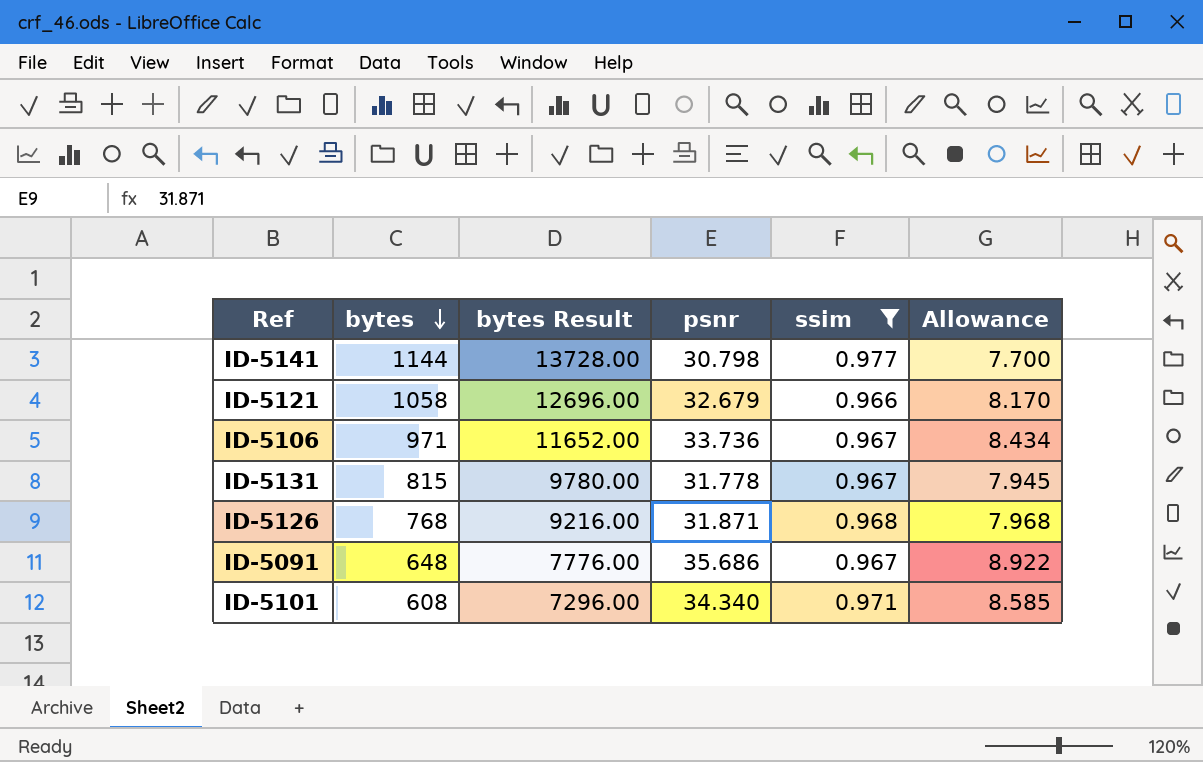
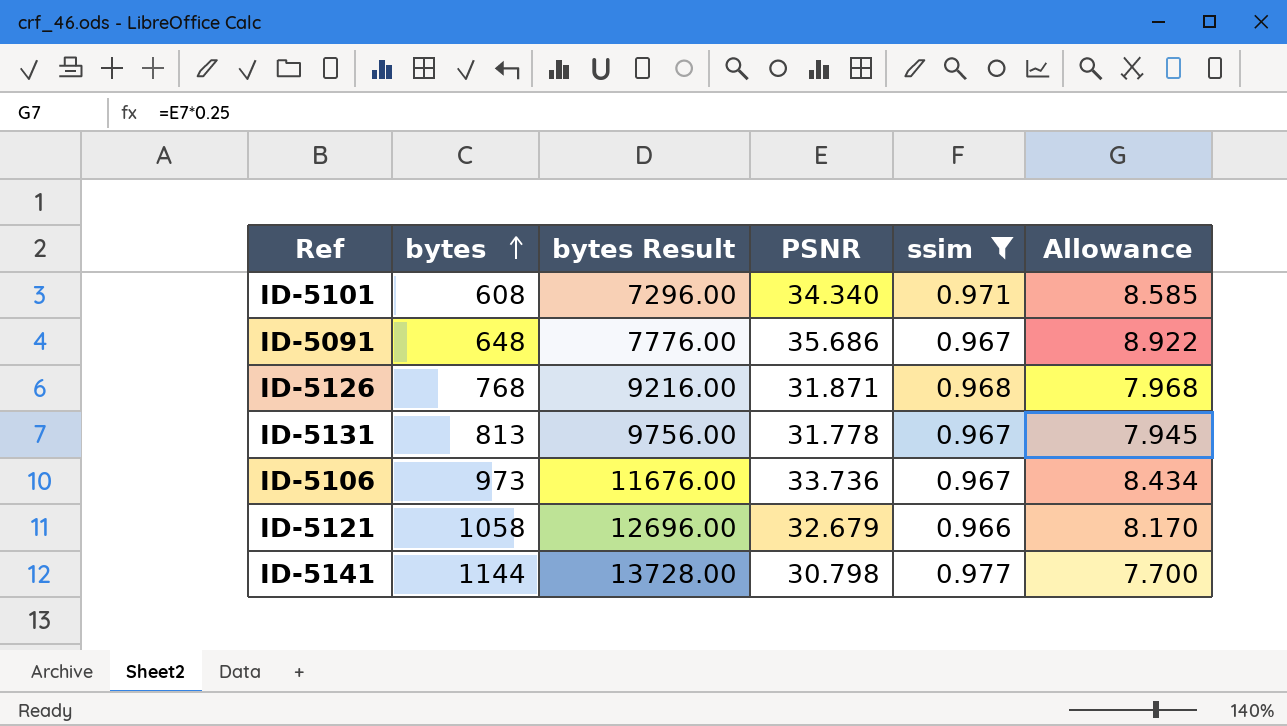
row order: bytes descending -> bytes ascending
column name: psnr -> PSNR
ID-5131 | bytes: 815 -> 813
ID-5131 | bytes Result: 9780.00 -> 9756.00
ID-5106 | bytes: 971 -> 973
ID-5106 | bytes Result: 11652.00 -> 11676.00

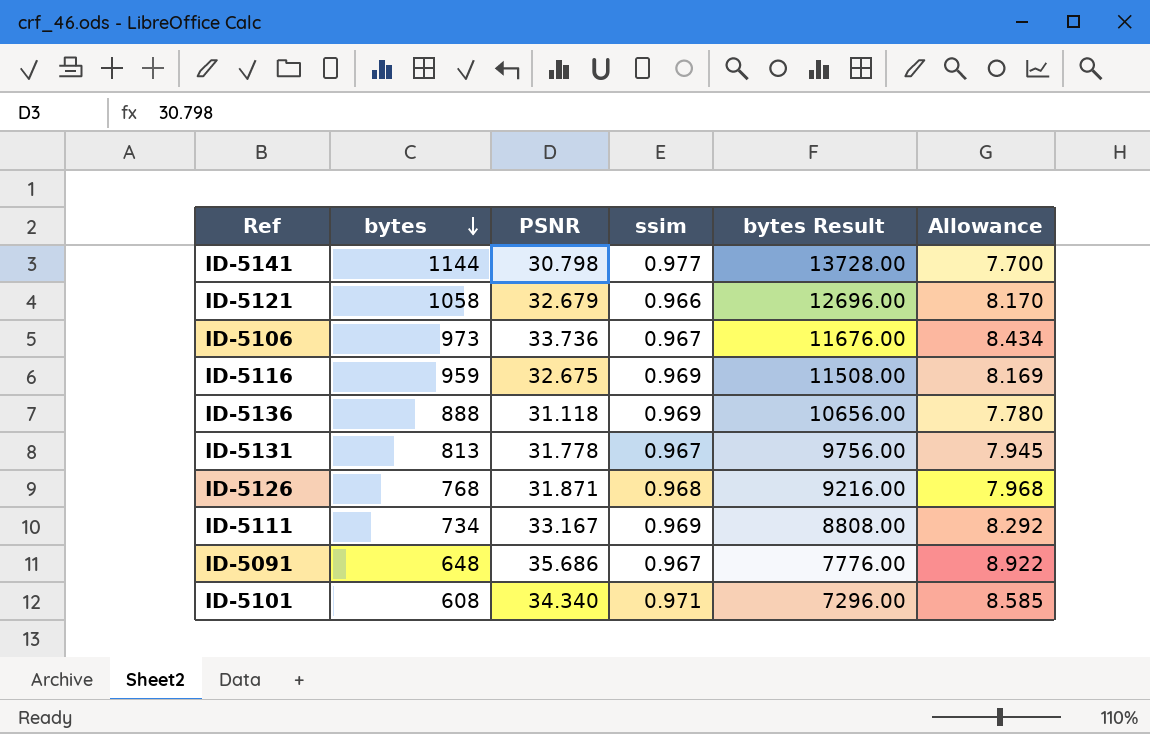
filter: ssim != 0.969 -> none
row order: bytes ascending -> bytes descending
column bytes Result | position: 3 -> 5

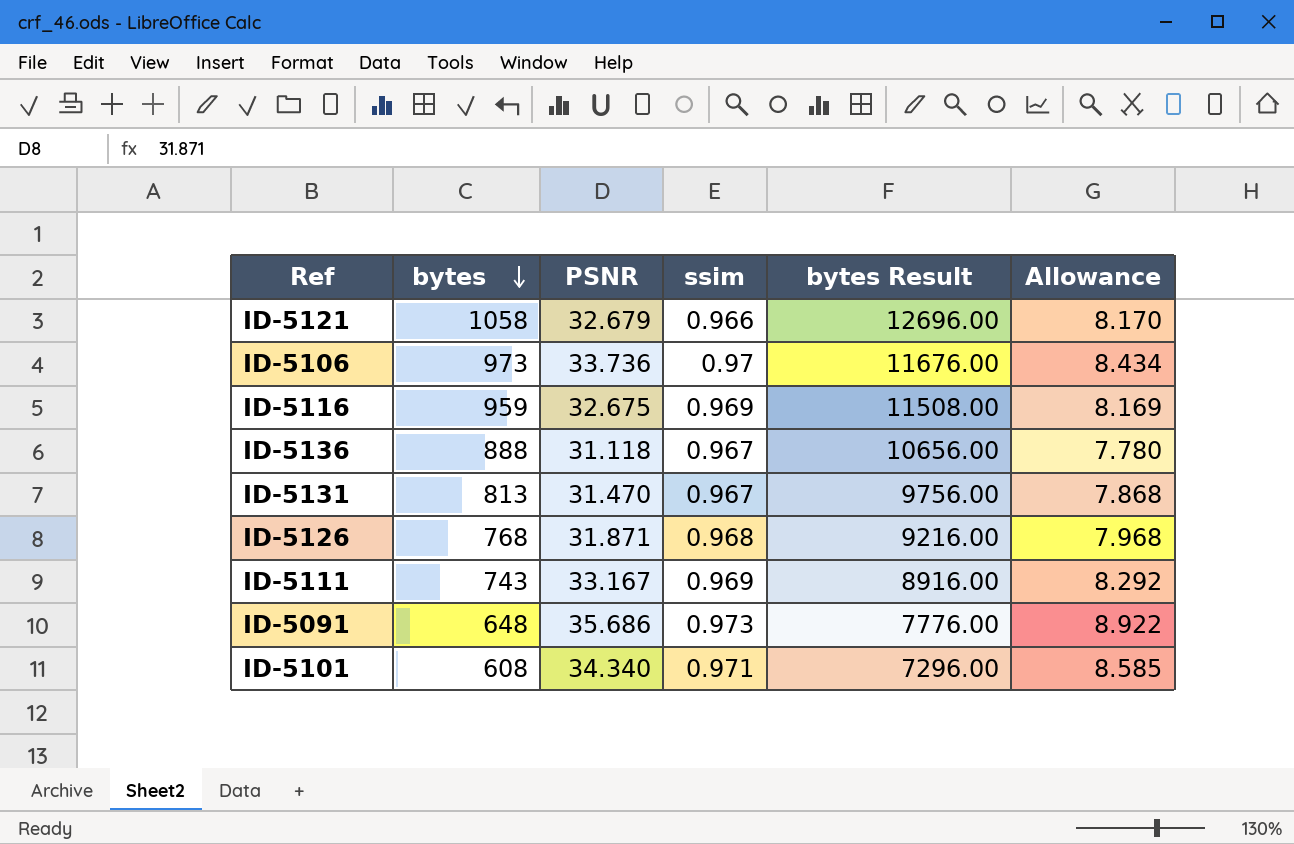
row ID-5141: 1144 | 30.798 | 0.977 | 13728.00 | 7.700 -> none
ID-5106 | ssim: 0.967 -> 0.97
ID-5136 | ssim: 0.969 -> 0.967
ID-5131 | PSNR: 31.778 -> 31.470
ID-5131 | Allowance: 7.945 -> 7.868
ID-5111 | bytes: 734 -> 743
ID-5111 | bytes Result: 8808.00 -> 8916.00
ID-5091 | ssim: 0.967 -> 0.973

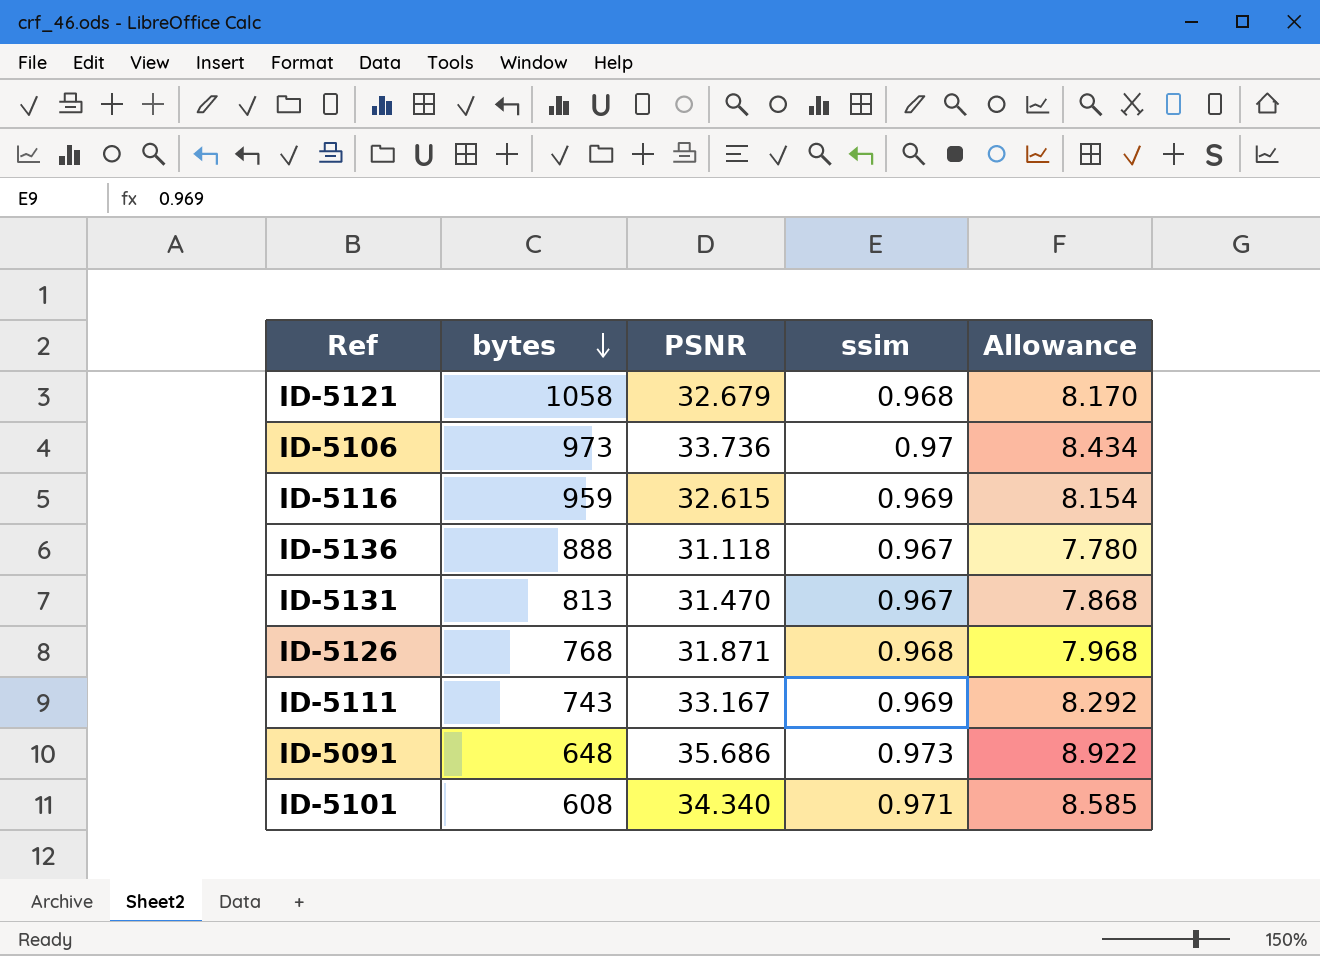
column bytes Result | formula: [bytes] * 12 -> none
ID-5121 | ssim: 0.966 -> 0.968
ID-5116 | PSNR: 32.675 -> 32.615
ID-5116 | Allowance: 8.169 -> 8.154

